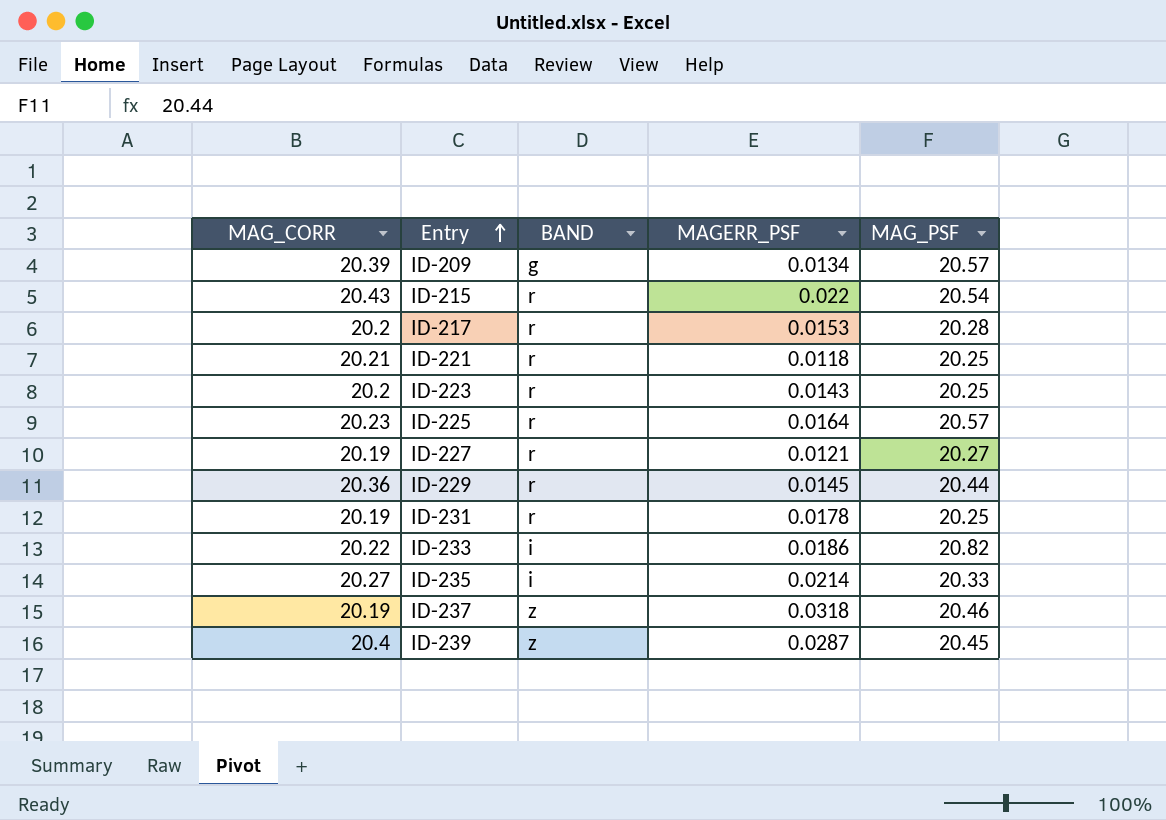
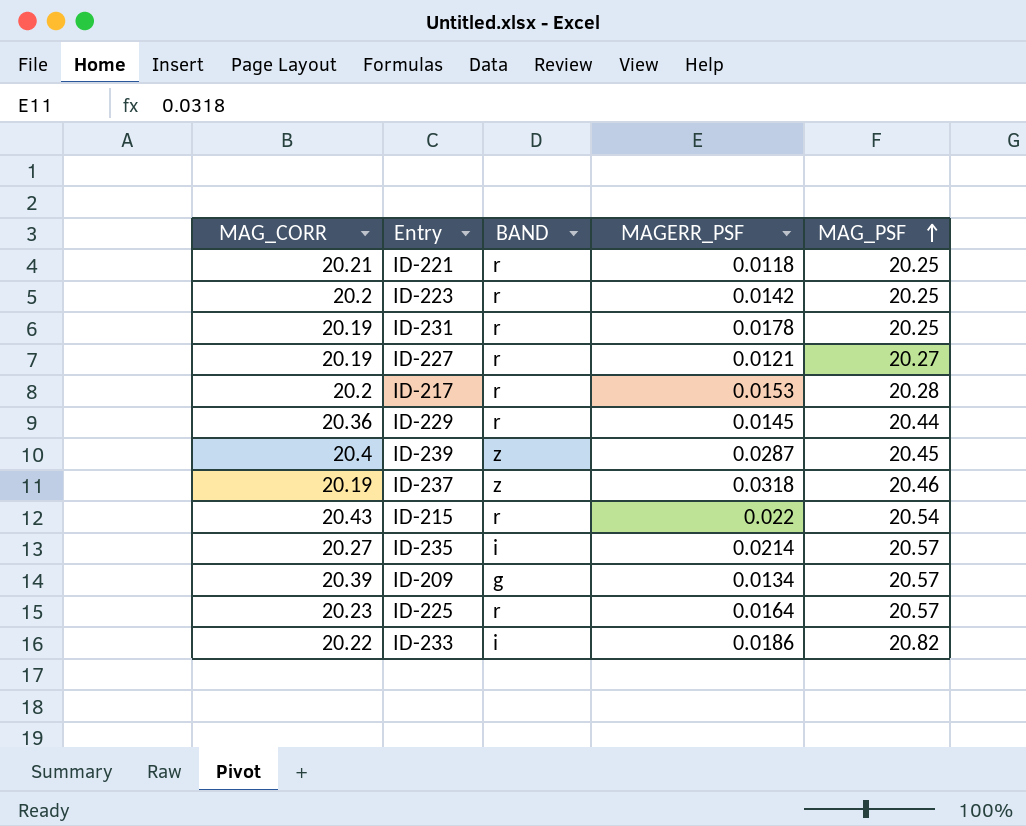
row order: Entry ascending -> MAG_PSF ascending
ID-223 | MAGERR_PSF: 0.0143 -> 0.0142
ID-235 | MAG_PSF: 20.33 -> 20.57

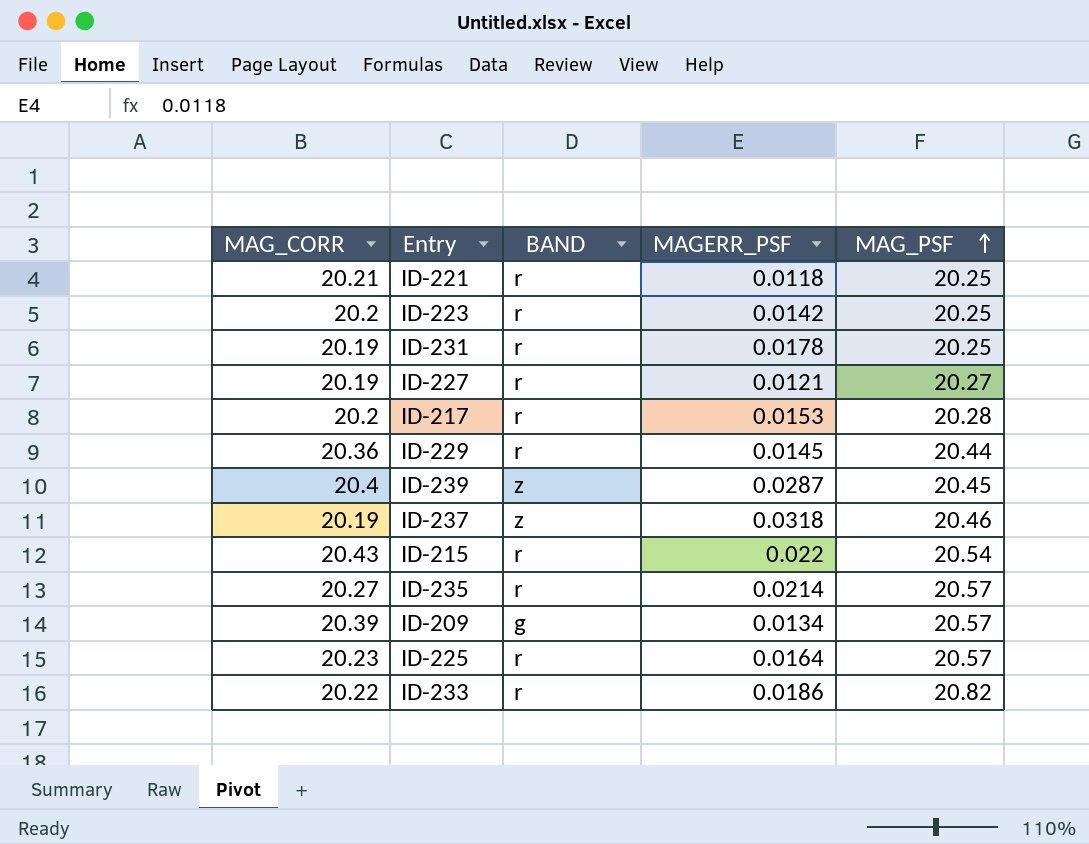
ID-235 | BAND: i -> r
ID-233 | BAND: i -> r

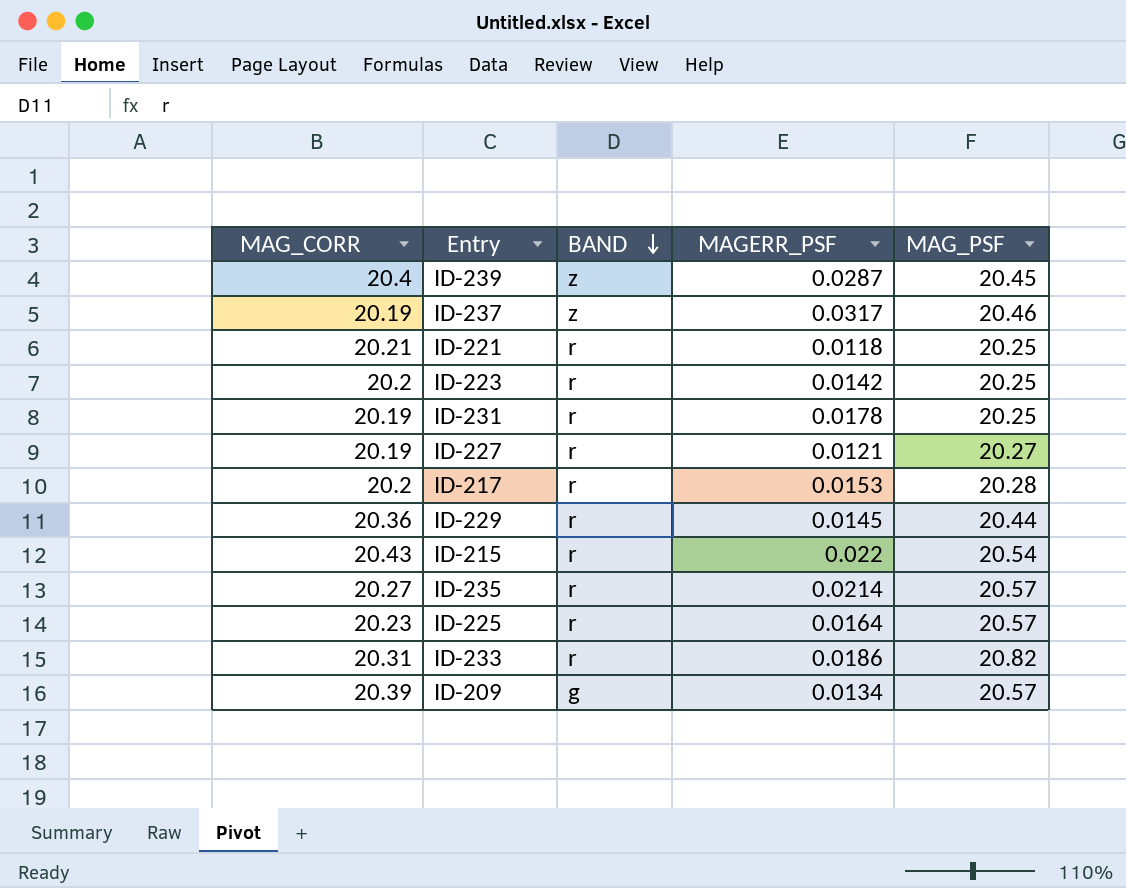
row order: MAG_PSF ascending -> BAND descending
ID-237 | MAGERR_PSF: 0.0318 -> 0.0317
ID-233 | MAG_CORR: 20.22 -> 20.31

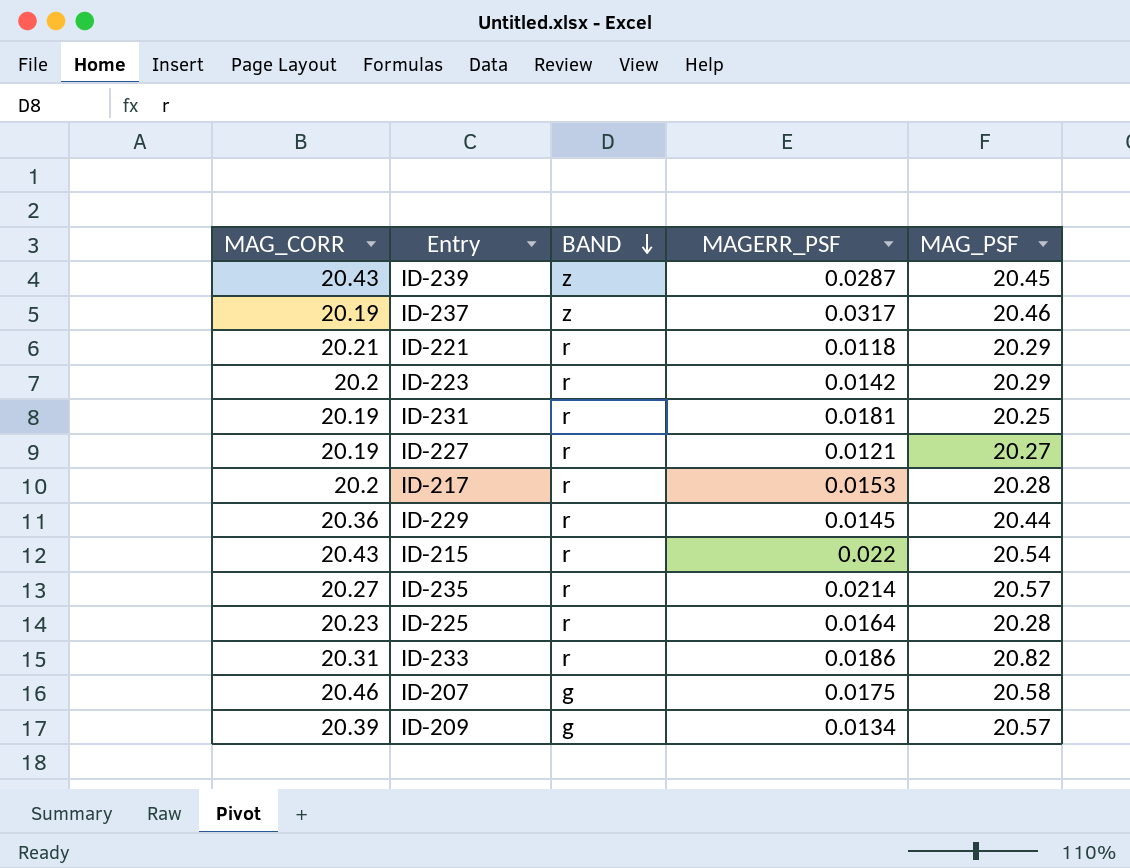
ID-239 | MAG_CORR: 20.4 -> 20.43
ID-221 | MAG_PSF: 20.25 -> 20.29
ID-223 | MAG_PSF: 20.25 -> 20.29
ID-231 | MAGERR_PSF: 0.0178 -> 0.0181
ID-225 | MAG_PSF: 20.57 -> 20.28
row ID-207: none -> 20.46 | g | 0.0175 | 20.58

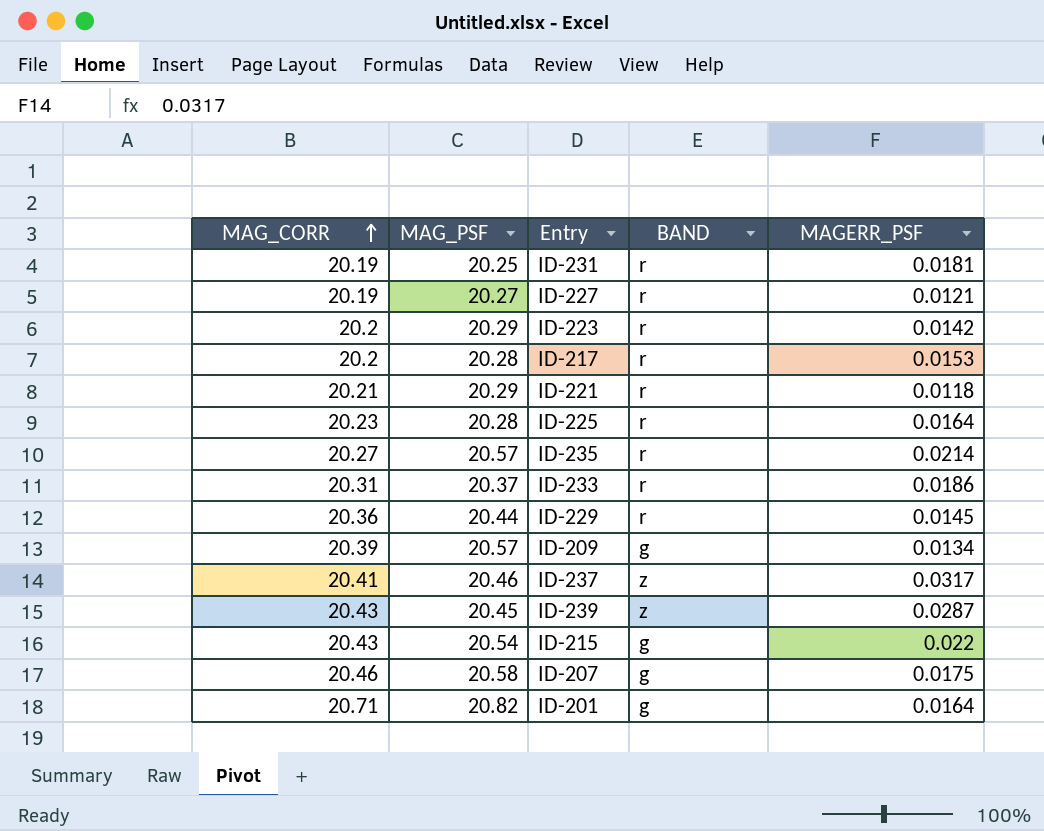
row order: BAND descending -> MAG_CORR ascending
column MAG_PSF | position: 5 -> 2
ID-233 | MAG_PSF: 20.82 -> 20.37
ID-237 | MAG_CORR: 20.19 -> 20.41
ID-215 | BAND: r -> g
row ID-201: none -> 20.71 | 20.82 | g | 0.0164

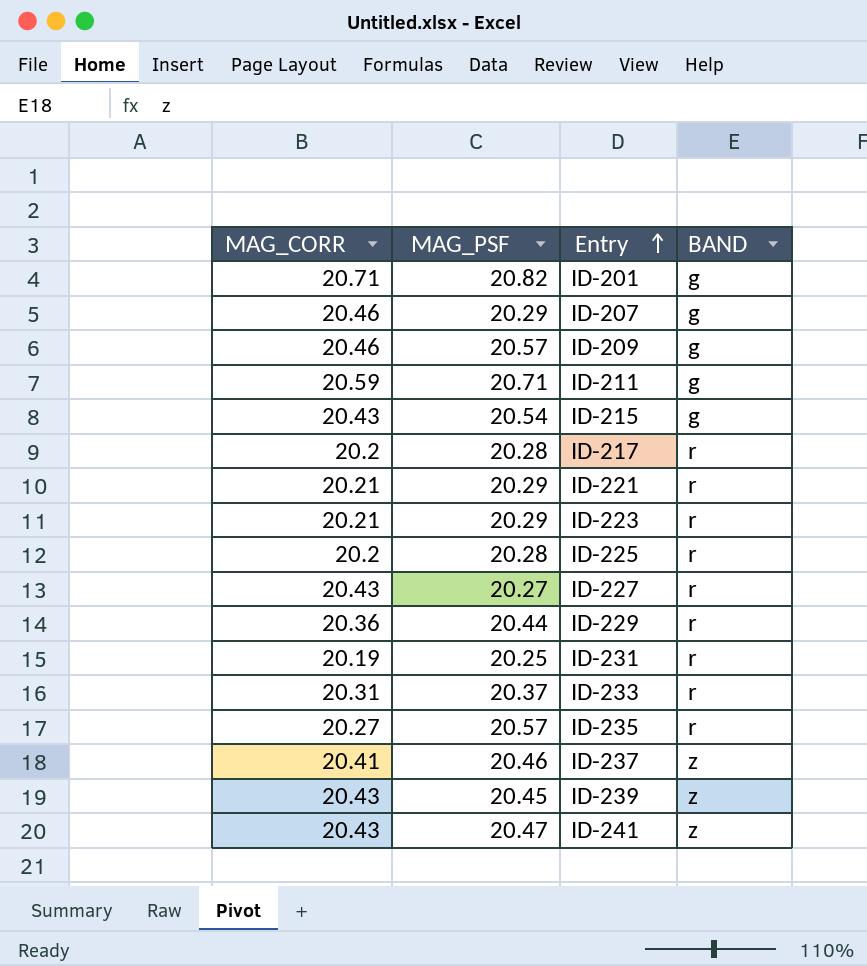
row order: MAG_CORR ascending -> Entry ascending
column MAGERR_PSF | position: 5 -> none
ID-207 | MAG_PSF: 20.58 -> 20.29
ID-209 | MAG_CORR: 20.39 -> 20.46
row ID-211: none -> 20.59 | 20.71 | g
ID-223 | MAG_CORR: 20.2 -> 20.21
ID-225 | MAG_CORR: 20.23 -> 20.2
ID-227 | MAG_CORR: 20.19 -> 20.43
row ID-241: none -> 20.43 | 20.47 | z

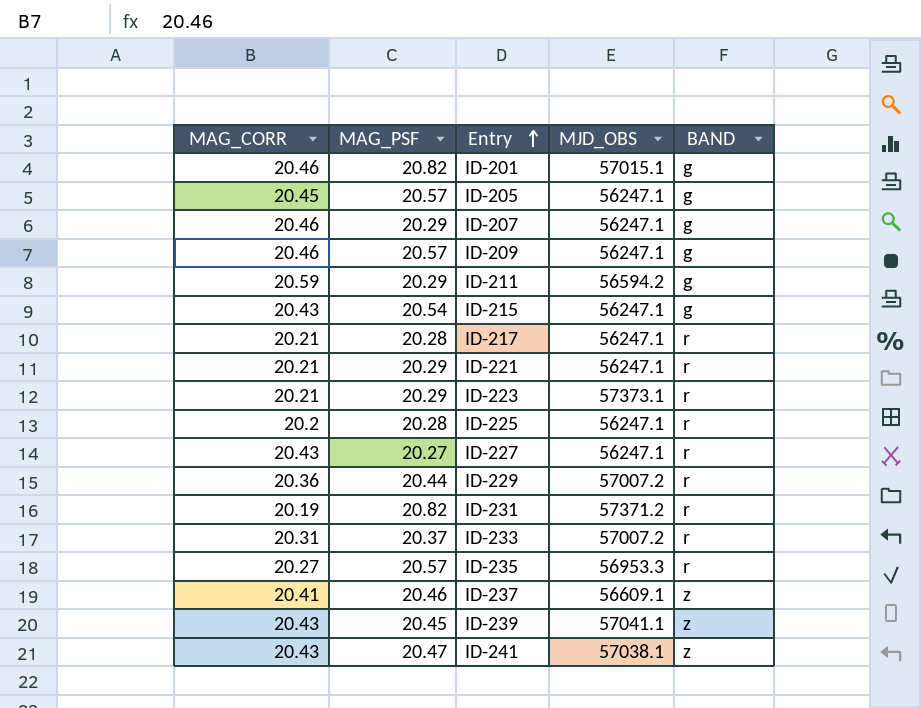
column MJD_OBS | position: none -> 4
ID-201 | MAG_CORR: 20.71 -> 20.46
row ID-205: none -> 20.45 | 20.57 | 56247.1 | g
ID-211 | MAG_PSF: 20.71 -> 20.29
ID-217 | MAG_CORR: 20.2 -> 20.21
ID-231 | MAG_PSF: 20.25 -> 20.82

